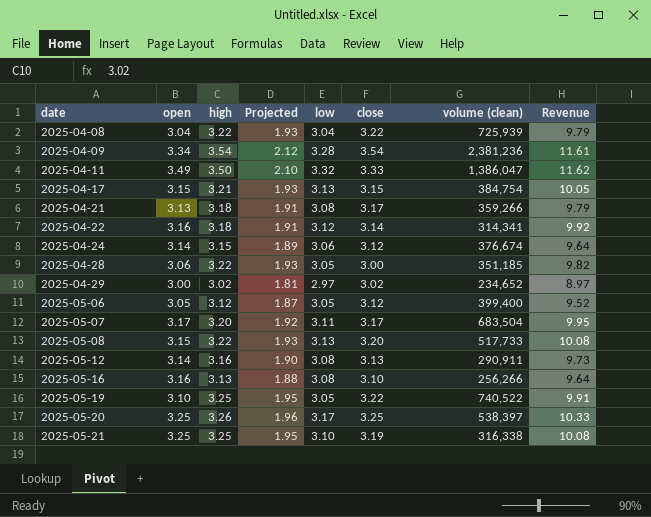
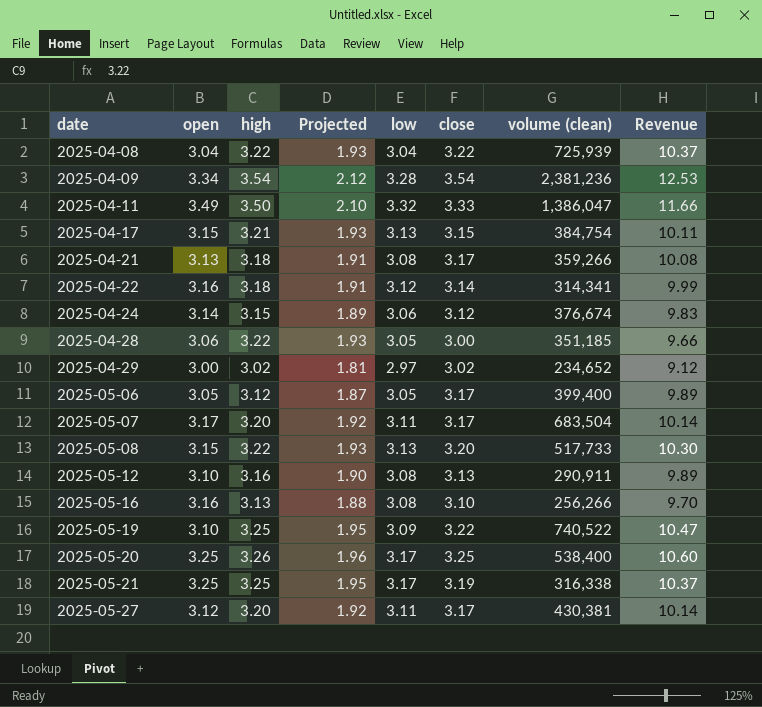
column Revenue | formula: [high] * [low] -> [high] * [close]
2025-05-06 | close: 3.12 -> 3.17
2025-05-12 | open: 3.14 -> 3.10
2025-05-19 | low: 3.05 -> 3.09
2025-05-20 | volume (clean): 538,397 -> 538,400
2025-05-21 | low: 3.10 -> 3.17
row 2025-05-27: none -> 3.12 | 3.20 | 1.92 | 3.11 | 3.17 | 430,381 | 10.14

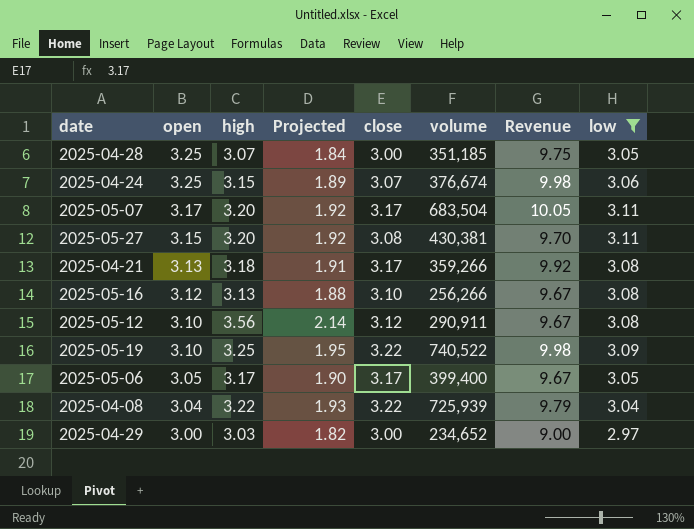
filter: none -> low <= 3.11
row order: date ascending -> open descending
column name: volume (clean) -> volume
column Revenue | formula: [high] * [close] -> [open] * [close]
column low | position: 5 -> 8
2025-04-28 | open: 3.06 -> 3.25
2025-04-28 | high: 3.22 -> 3.07
2025-04-28 | Projected: 1.93 -> 1.84
2025-04-24 | open: 3.14 -> 3.25
2025-04-24 | close: 3.12 -> 3.07
2025-05-27 | open: 3.12 -> 3.15
2025-05-27 | close: 3.17 -> 3.08
2025-05-16 | open: 3.16 -> 3.12
2025-05-12 | high: 3.16 -> 3.56
2025-05-12 | Projected: 1.90 -> 2.14
2025-05-12 | close: 3.13 -> 3.12
2025-05-06 | high: 3.12 -> 3.17
2025-05-06 | Projected: 1.87 -> 1.90
2025-04-29 | high: 3.02 -> 3.03
2025-04-29 | Projected: 1.81 -> 1.82
2025-04-29 | close: 3.02 -> 3.00

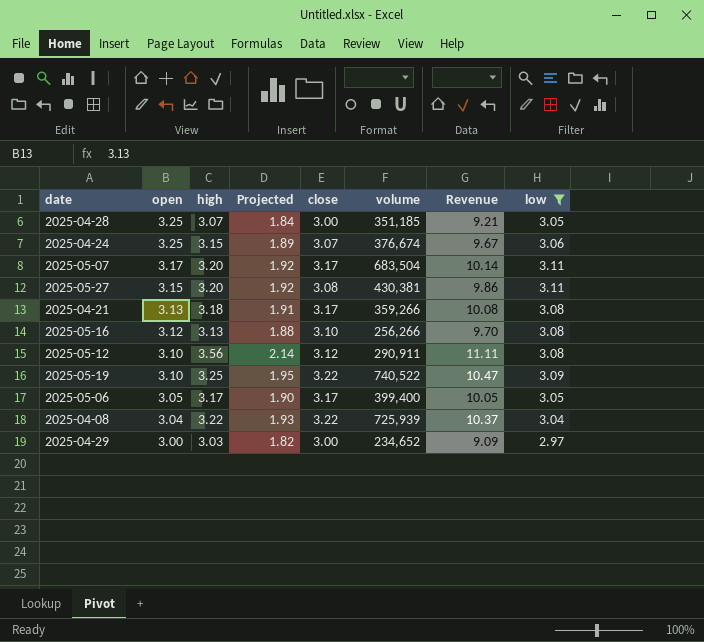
column Revenue | formula: [open] * [close] -> [high] * [close]

